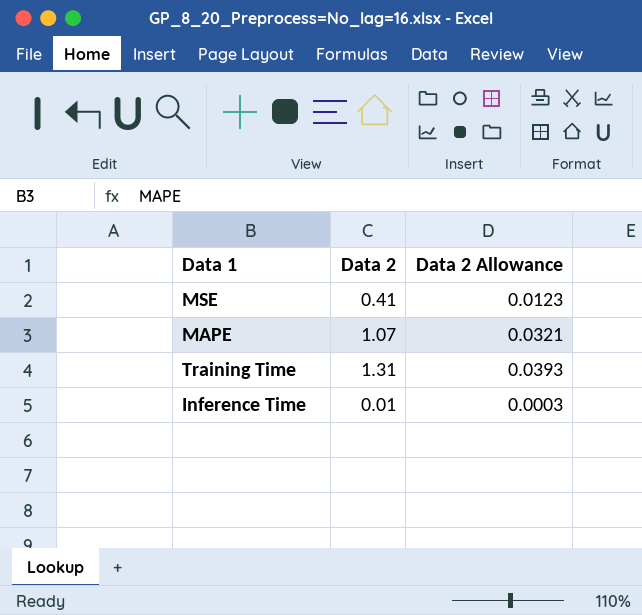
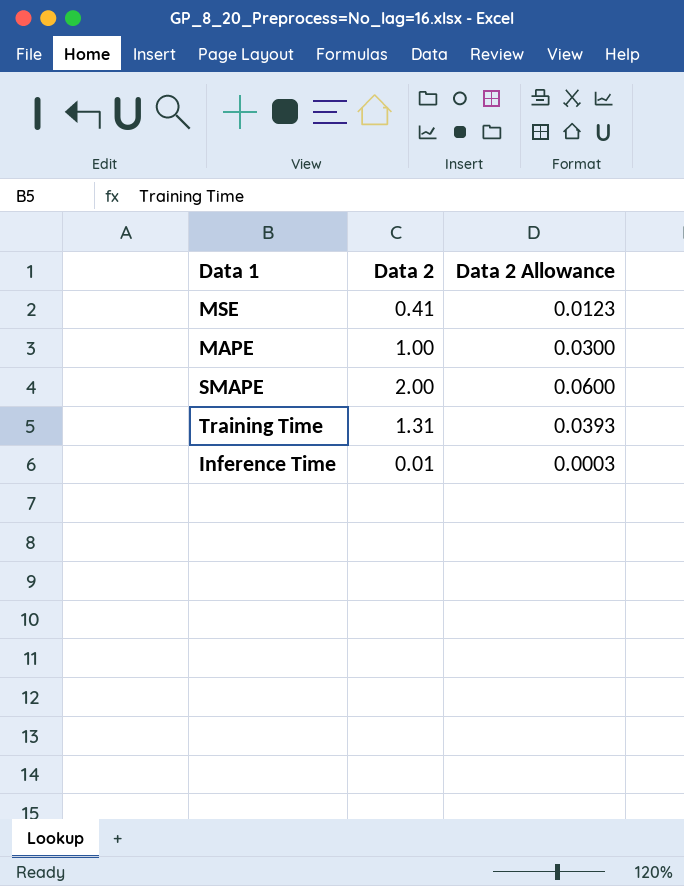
MAPE | Data 2: 1.07 -> 1.00
MAPE | Data 2 Allowance: 0.0321 -> 0.0300
row SMAPE: none -> 2.00 | 0.0600

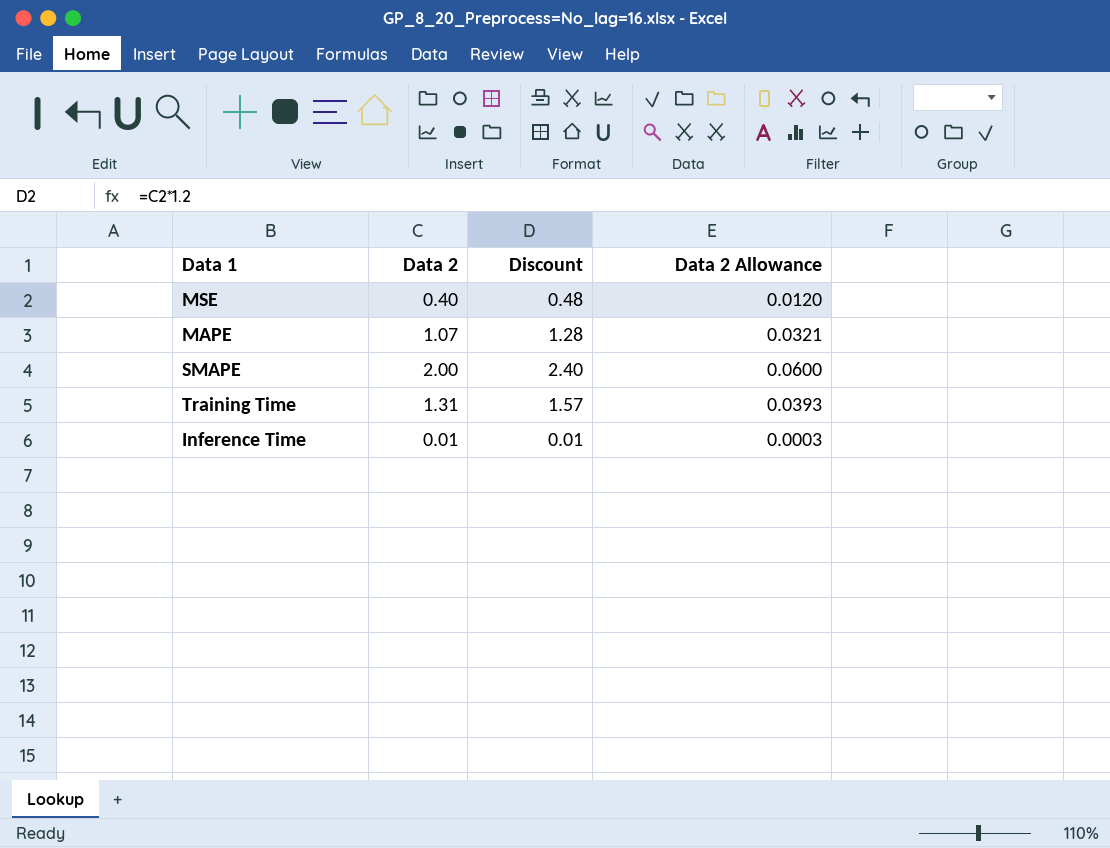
column Discount | formula: none -> [Data 2] * 1.2
MSE | Data 2: 0.41 -> 0.40
MSE | Data 2 Allowance: 0.0123 -> 0.0120
MAPE | Data 2: 1.00 -> 1.07
MAPE | Data 2 Allowance: 0.0300 -> 0.0321

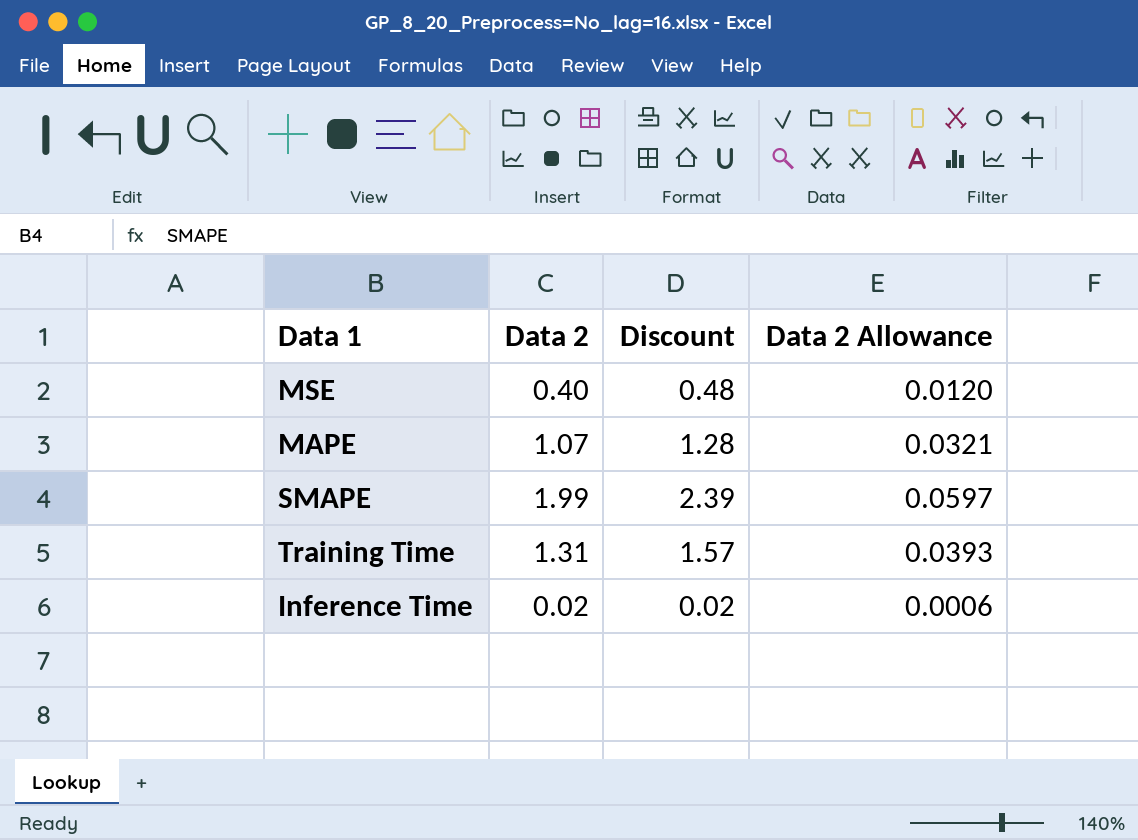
SMAPE | Data 2: 2.00 -> 1.99
SMAPE | Discount: 2.40 -> 2.39
SMAPE | Data 2 Allowance: 0.0600 -> 0.0597
Inference Time | Data 2: 0.01 -> 0.02
Inference Time | Discount: 0.01 -> 0.02
Inference Time | Data 2 Allowance: 0.0003 -> 0.0006

